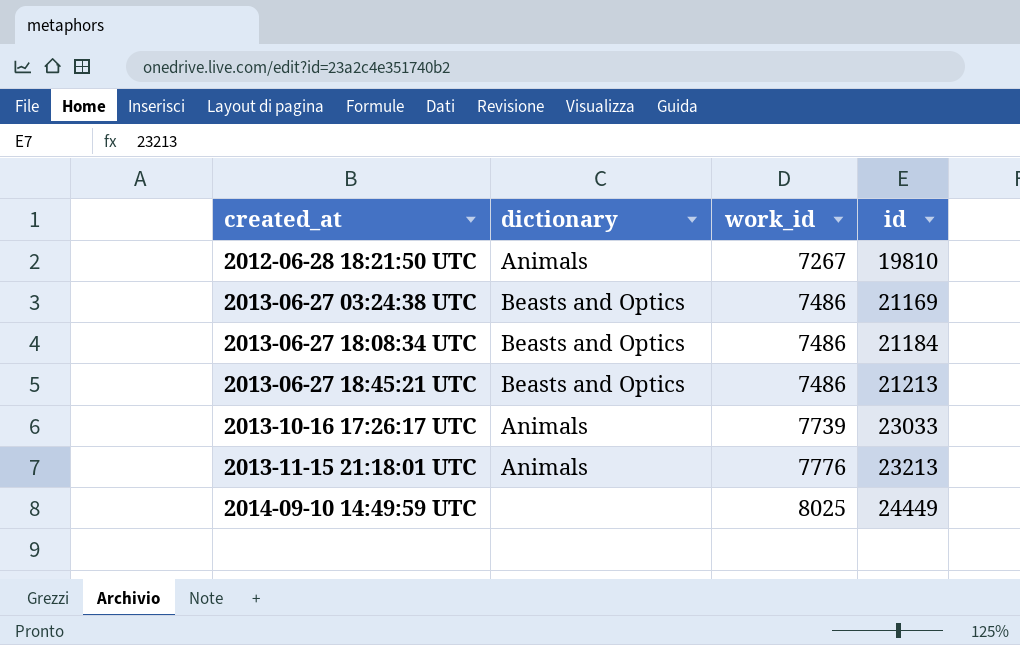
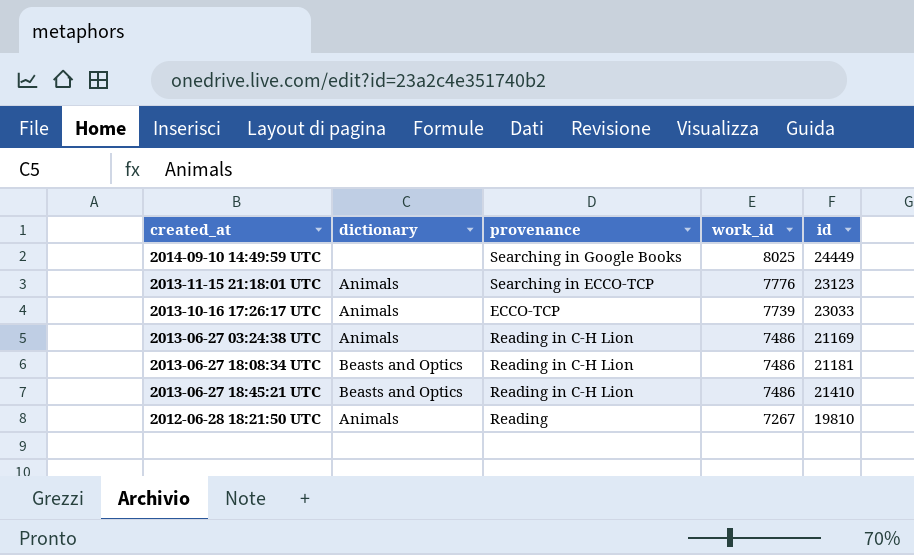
row order: created_at ascending -> work_id descending
column provenance | position: none -> 3
2013-11-15 21:18:01 UTC | id: 23213 -> 23123
2013-06-27 03:24:38 UTC | dictionary: Beasts and Optics -> Animals
2013-06-27 18:08:34 UTC | id: 21184 -> 21181
2013-06-27 18:45:21 UTC | id: 21213 -> 21410

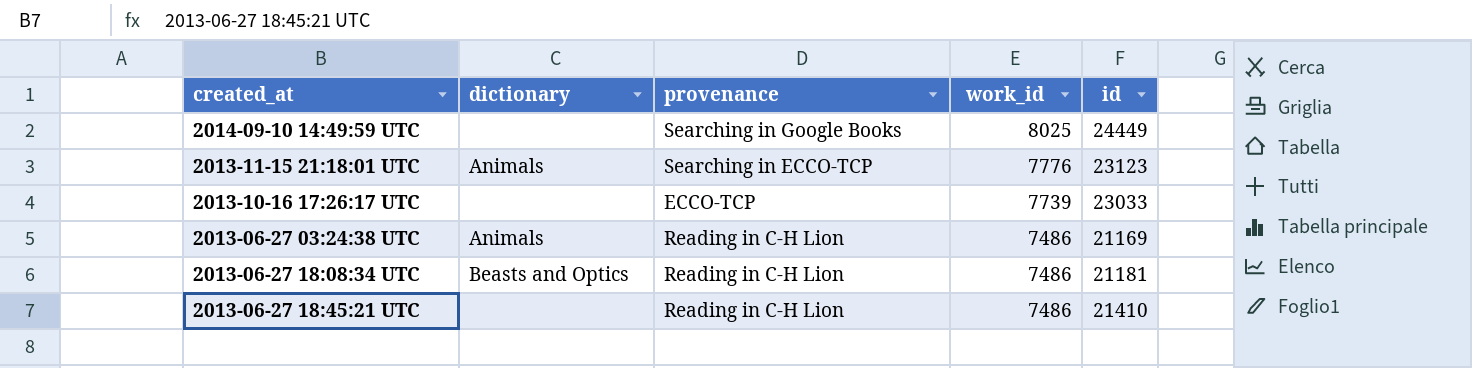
row 2012-06-28 18:21:50 UTC: Animals | Reading | 7267 | 19810 -> none
2013-10-16 17:26:17 UTC | dictionary: Animals -> none
2013-06-27 18:45:21 UTC | dictionary: Beasts and Optics -> none

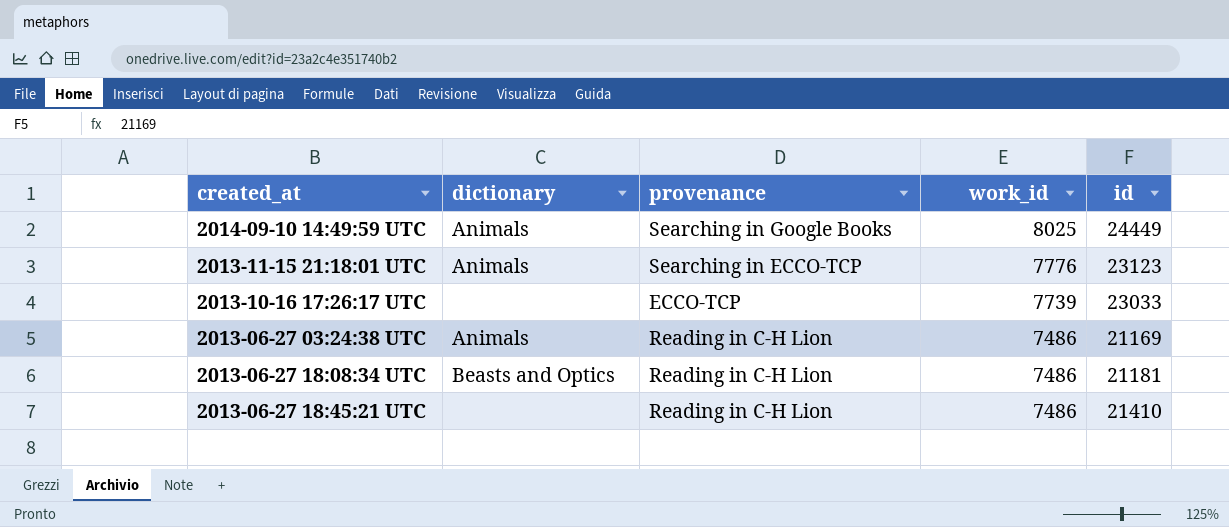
2014-09-10 14:49:59 UTC | dictionary: none -> Animals

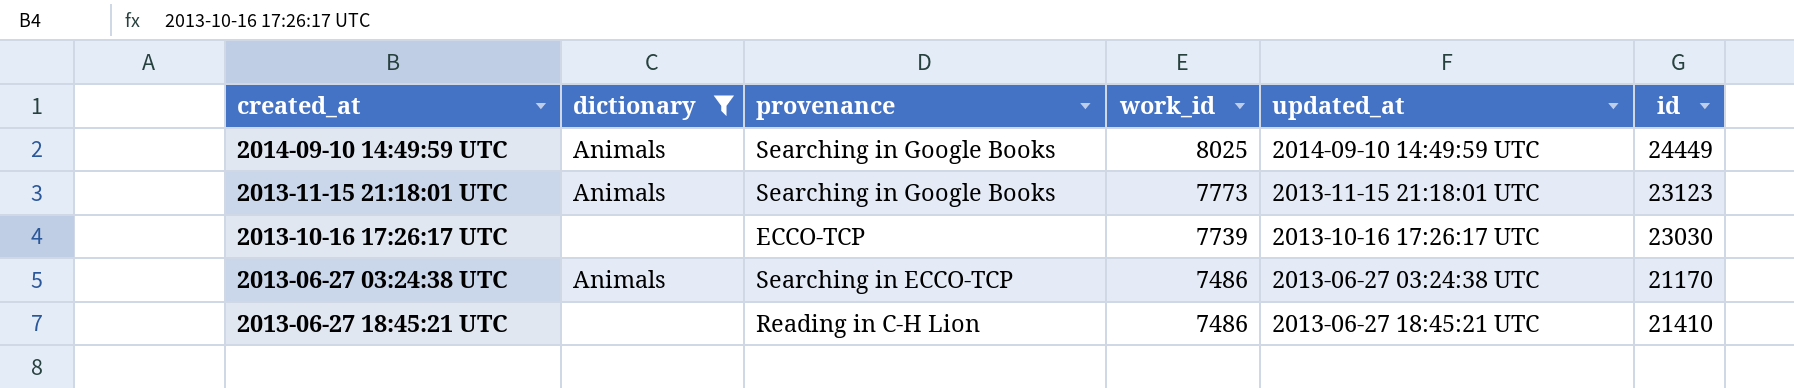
filter: none -> dictionary != Beasts and Optics
column updated_at | position: none -> 5
2013-11-15 21:18:01 UTC | provenance: Searching in ECCO-TCP -> Searching in Google Books
2013-11-15 21:18:01 UTC | work_id: 7776 -> 7773
2013-10-16 17:26:17 UTC | id: 23033 -> 23030
2013-06-27 03:24:38 UTC | provenance: Reading in C-H Lion -> Searching in ECCO-TCP
2013-06-27 03:24:38 UTC | id: 21169 -> 21170

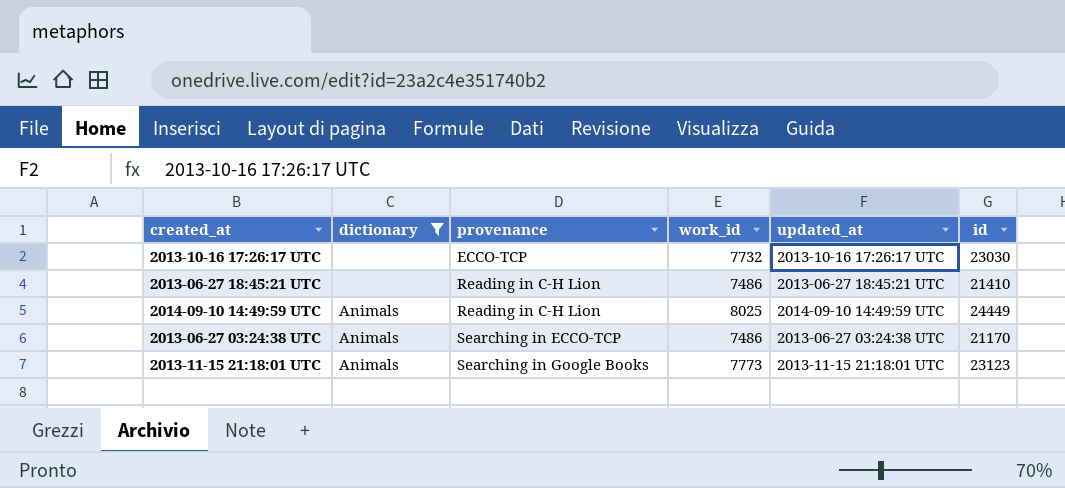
row order: work_id descending -> provenance ascending
2013-10-16 17:26:17 UTC | work_id: 7739 -> 7732
2014-09-10 14:49:59 UTC | provenance: Searching in Google Books -> Reading in C-H Lion

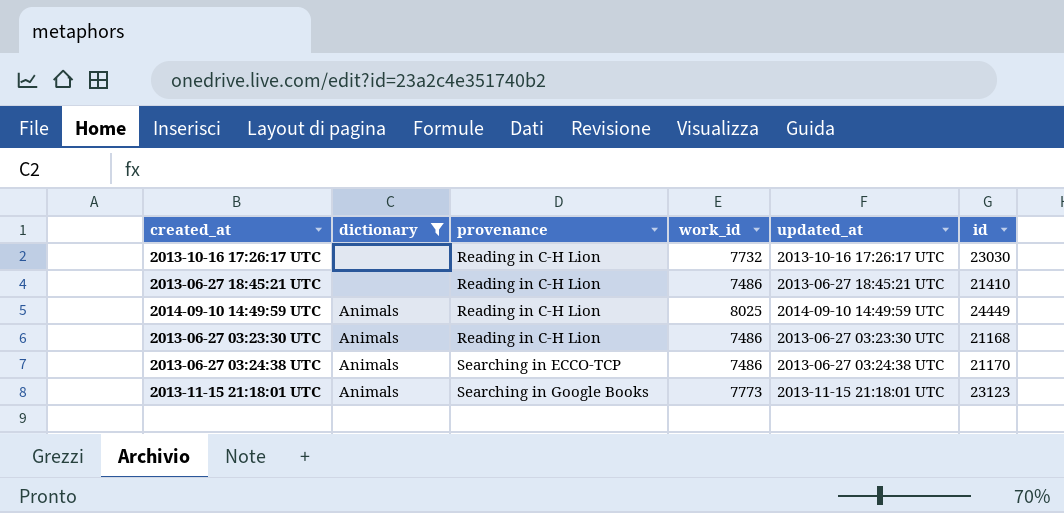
2013-10-16 17:26:17 UTC | provenance: ECCO-TCP -> Reading in C-H Lion
row 2013-06-27 03:23:30 UTC: none -> Animals | Reading in C-H Lion | 7486 | 2013-06-27 03:23:30 UTC | 21168

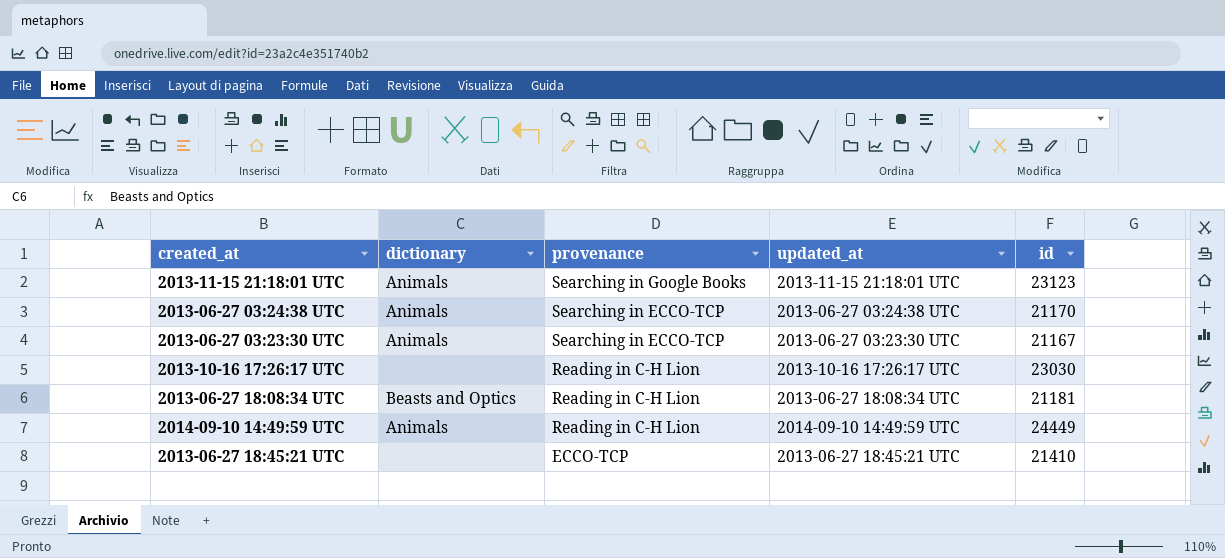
filter: dictionary != Beasts and Optics -> none
row order: provenance ascending -> provenance descending
column work_id | position: 4 -> none
2013-06-27 03:23:30 UTC | provenance: Reading in C-H Lion -> Searching in ECCO-TCP
2013-06-27 03:23:30 UTC | id: 21168 -> 21167
2013-06-27 18:45:21 UTC | provenance: Reading in C-H Lion -> ECCO-TCP

